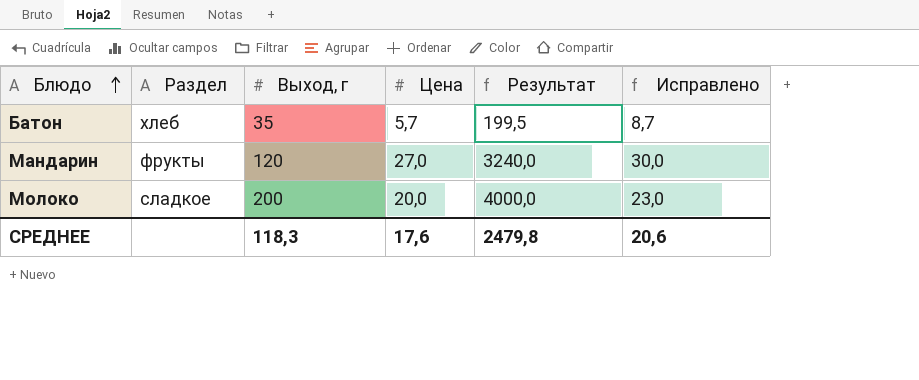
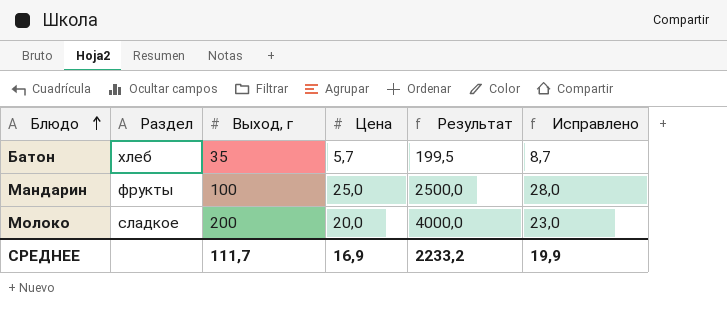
Мандарин | Выход, г: 120 -> 100
Мандарин | Цена: 27,0 -> 25,0
Мандарин | Результат: 3240,0 -> 2500,0
Мандарин | Исправлено: 30,0 -> 28,0
СРЕДНЕЕ | Выход, г: 118,3 -> 111,7
СРЕДНЕЕ | Цена: 17,6 -> 16,9
СРЕДНЕЕ | Результат: 2479,8 -> 2233,2
СРЕДНЕЕ | Исправлено: 20,6 -> 19,9

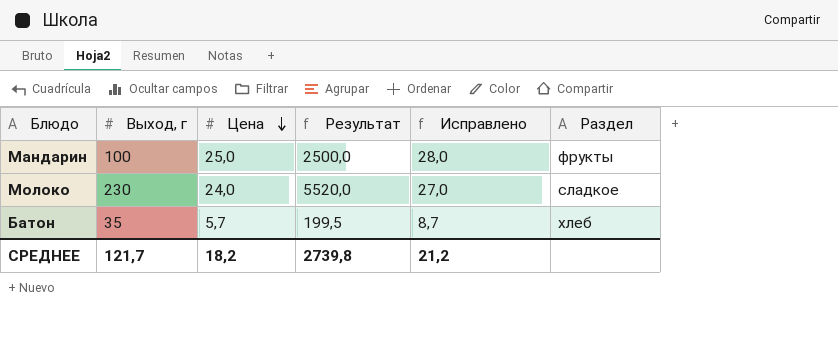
row order: Блюдо ascending -> Цена descending
column Раздел | position: 2 -> 6
Молоко | Выход, г: 200 -> 230
Молоко | Цена: 20,0 -> 24,0
Молоко | Результат: 4000,0 -> 5520,0
Молоко | Исправлено: 23,0 -> 27,0
СРЕДНЕЕ | Выход, г: 111,7 -> 121,7
СРЕДНЕЕ | Цена: 16,9 -> 18,2
СРЕДНЕЕ | Результат: 2233,2 -> 2739,8
СРЕДНЕЕ | Исправлено: 19,9 -> 21,2

